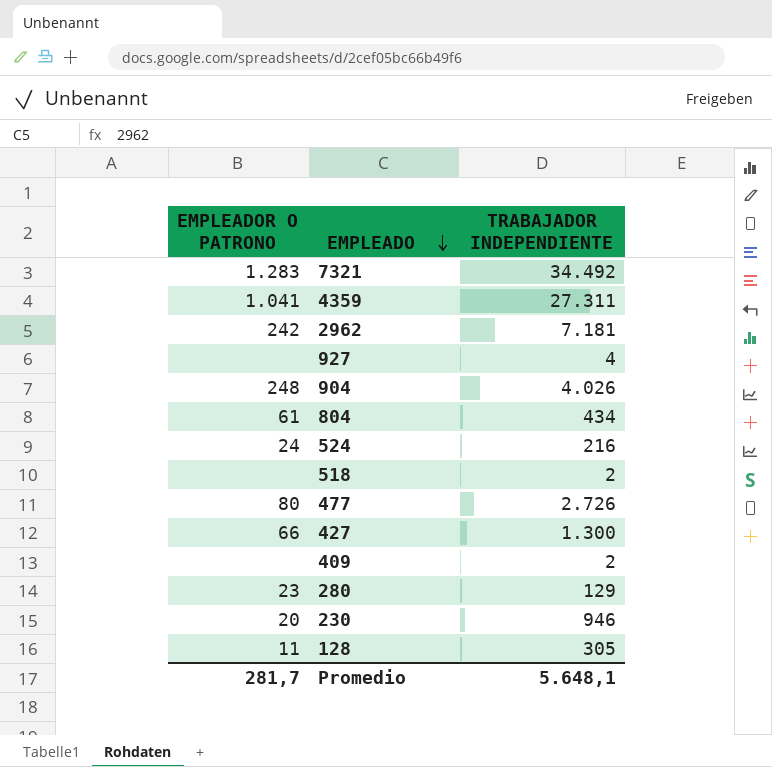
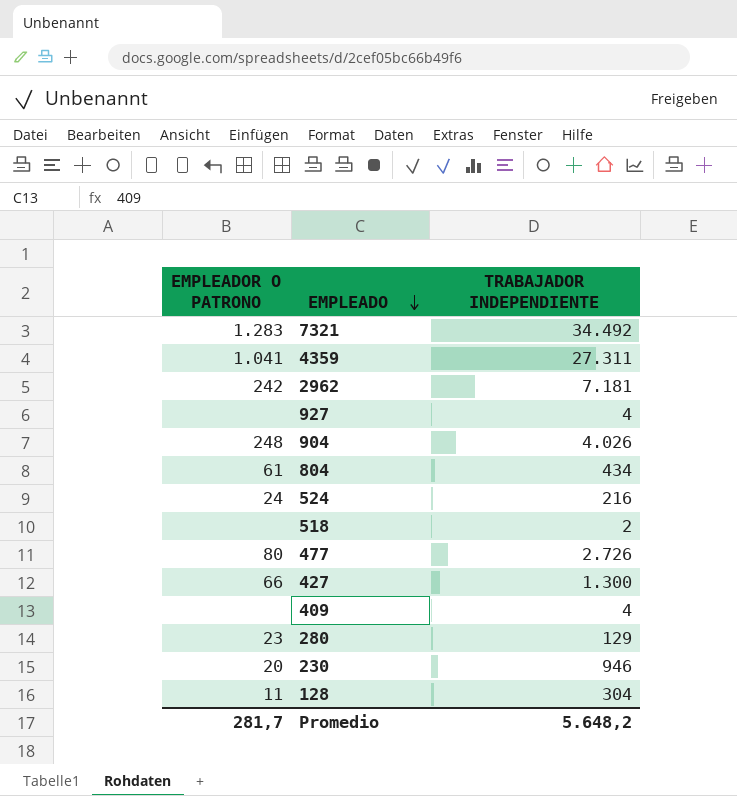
409 | TRABAJADOR INDEPENDIENTE: 2 -> 4
128 | TRABAJADOR INDEPENDIENTE: 305 -> 304
Promedio | TRABAJADOR INDEPENDIENTE: 5.648,1 -> 5.648,2

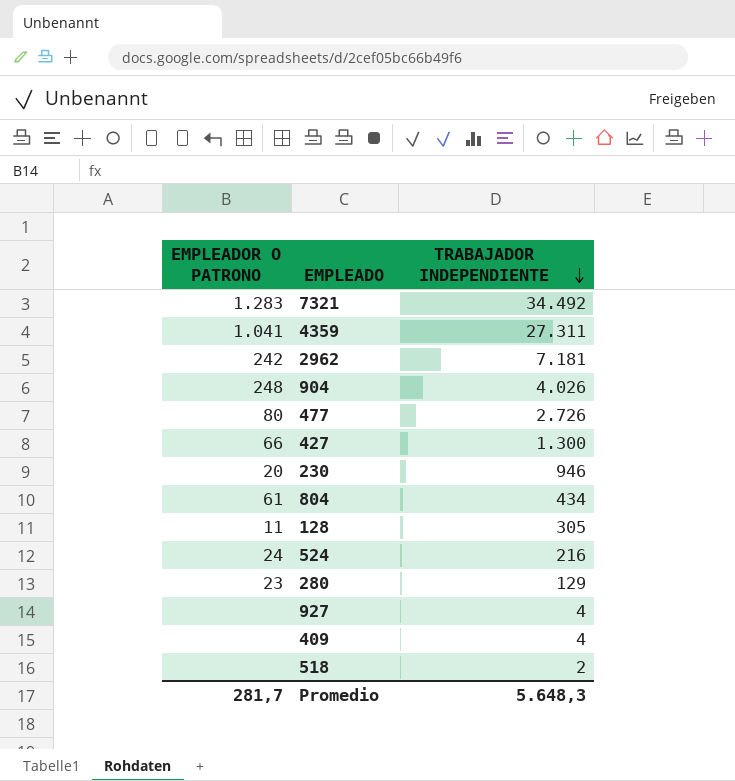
row order: EMPLEADO descending -> TRABAJADOR INDEPENDIENTE descending
128 | TRABAJADOR INDEPENDIENTE: 304 -> 305
Promedio | TRABAJADOR INDEPENDIENTE: 5.648,2 -> 5.648,3

